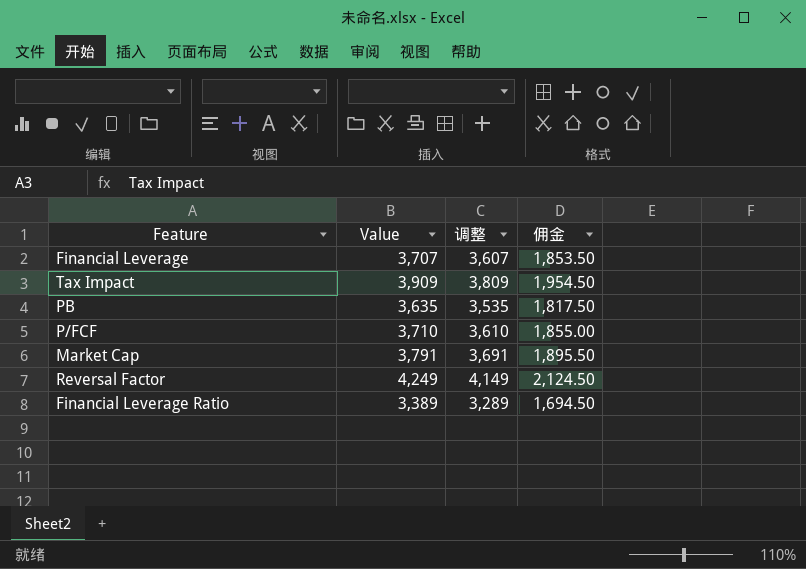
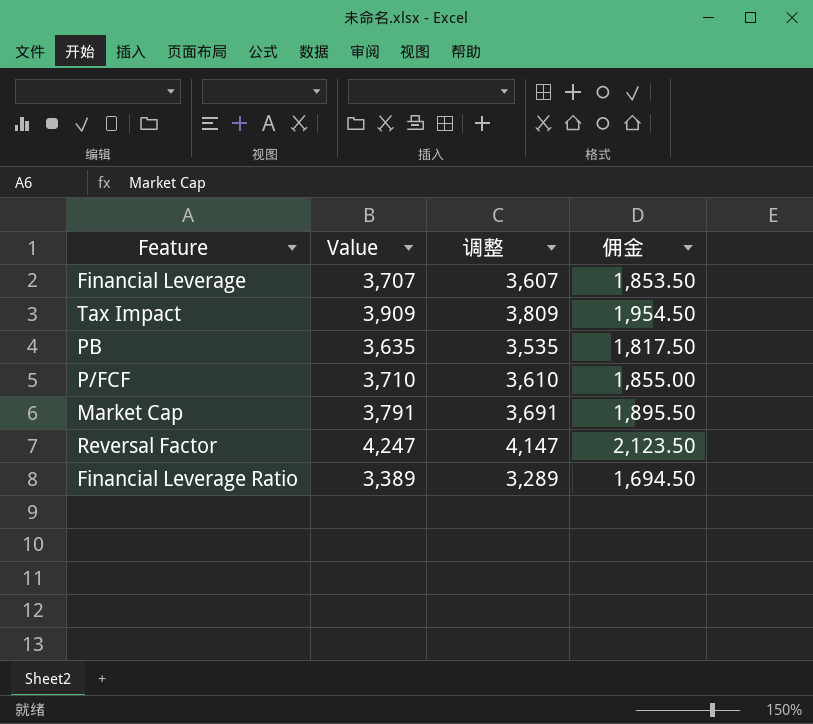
Reversal Factor | Value: 4,249 -> 4,247
Reversal Factor | 调整: 4,149 -> 4,147
Reversal Factor | 佣金: 2,124.50 -> 2,123.50

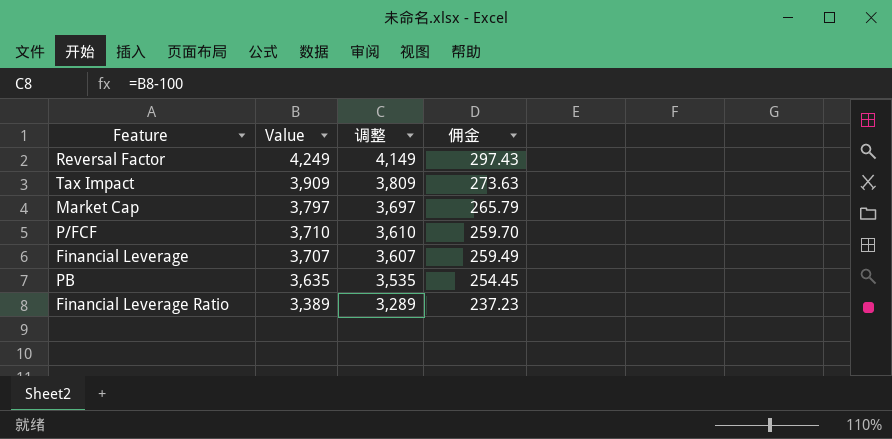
row order: none -> Value descending
column 佣金 | formula: [Value] * 0.5 -> [Value] * 0.07
Reversal Factor | Value: 4,247 -> 4,249
Reversal Factor | 调整: 4,147 -> 4,149
Market Cap | Value: 3,791 -> 3,797
Market Cap | 调整: 3,691 -> 3,697

